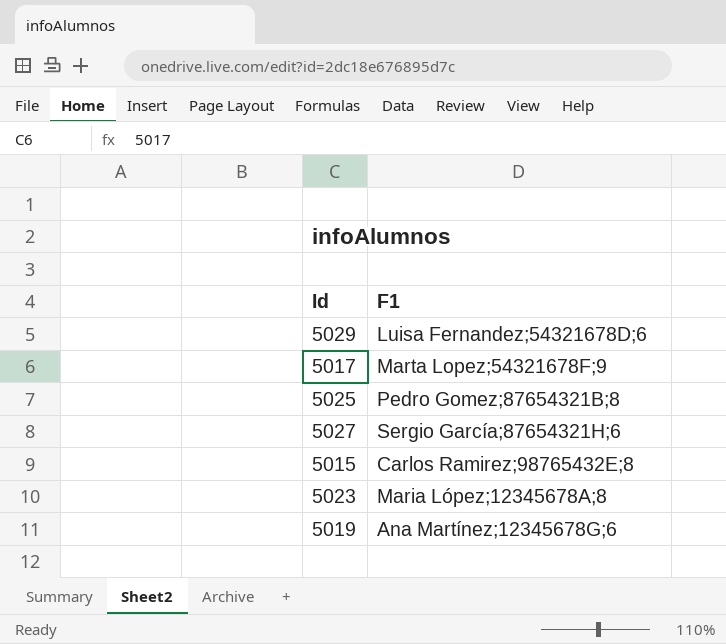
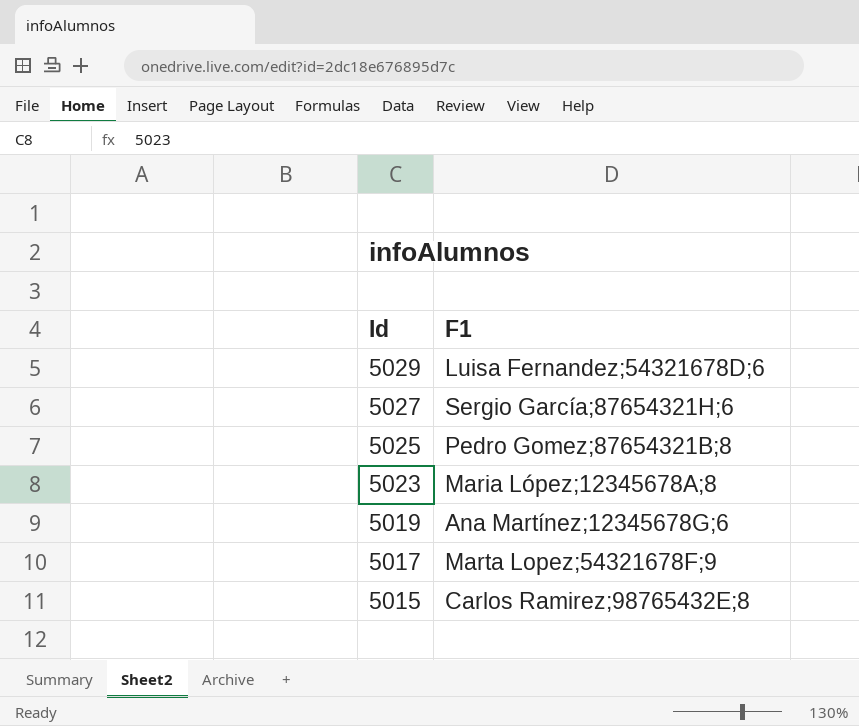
row order: none -> Id descending

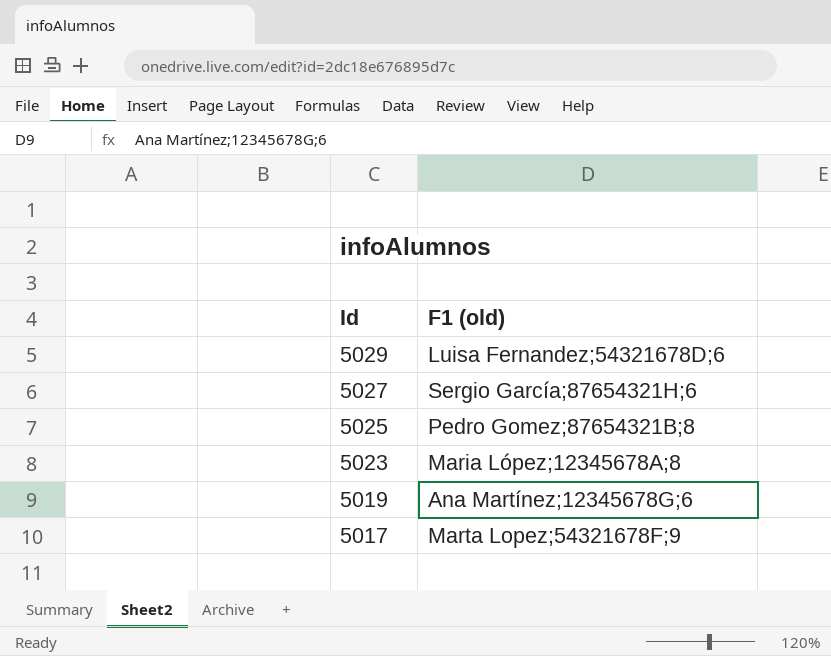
column name: F1 -> F1 (old)
row 5015: Carlos Ramirez;98765432E;8 -> none

